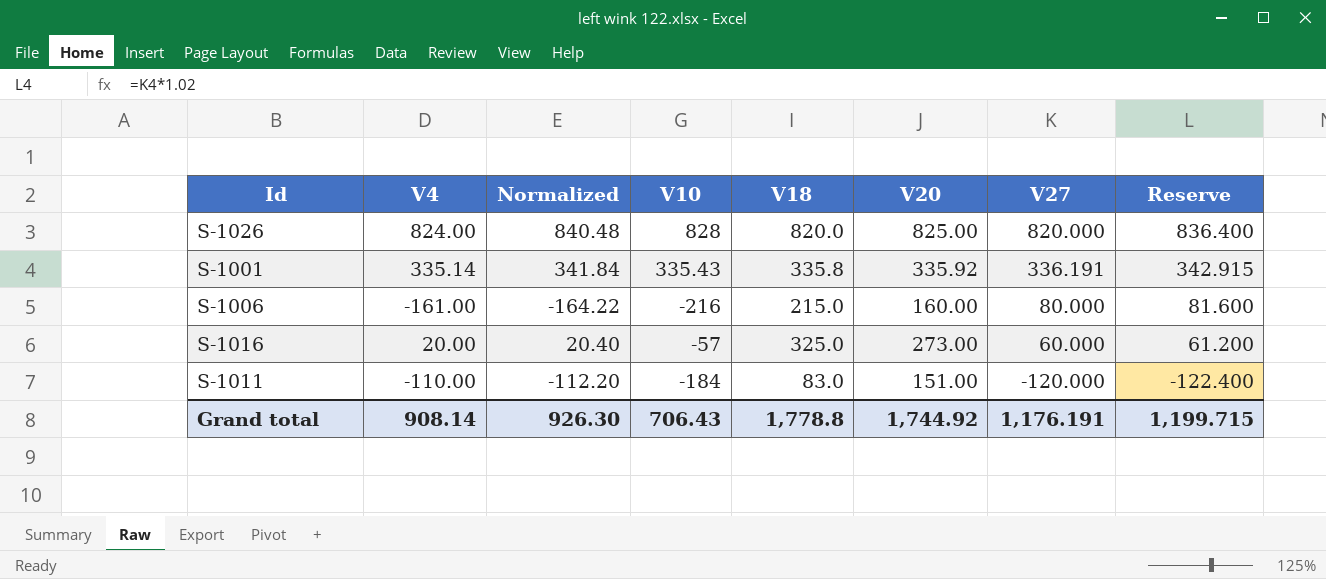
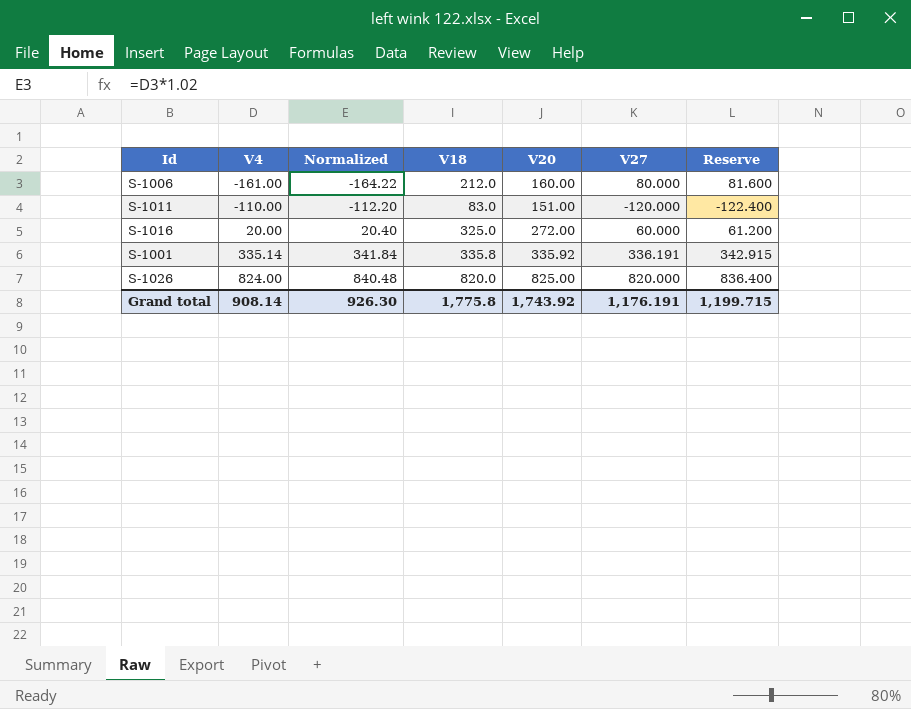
row order: V27 descending -> V4 ascending
column V10 | position: 4 -> none
S-1006 | V18: 215.0 -> 212.0
S-1016 | V20: 273.00 -> 272.00
Grand total | V18: 1,778.8 -> 1,775.8
Grand total | V20: 1,744.92 -> 1,743.92

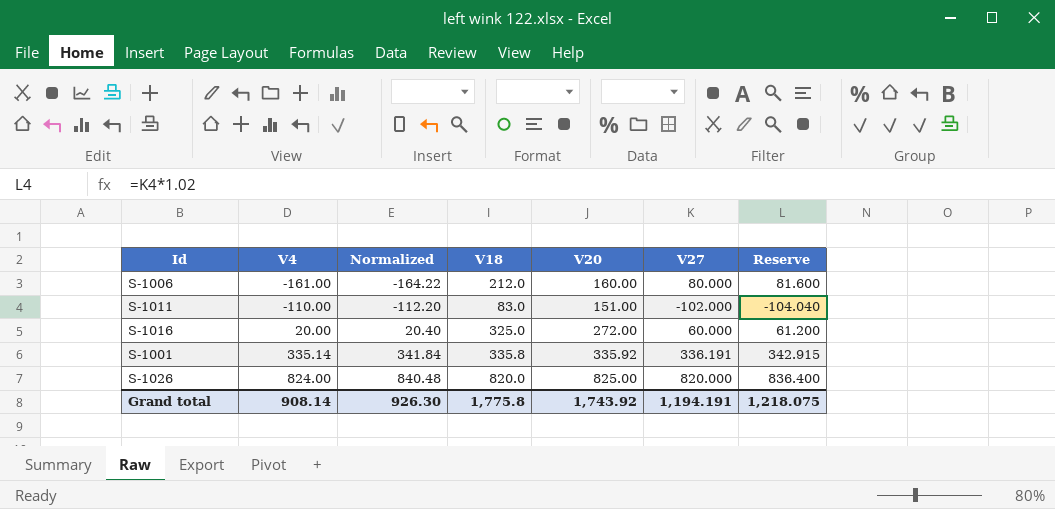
S-1011 | V27: -120.000 -> -102.000
S-1011 | Reserve: -122.400 -> -104.040
Grand total | V27: 1,176.191 -> 1,194.191
Grand total | Reserve: 1,199.715 -> 1,218.075

